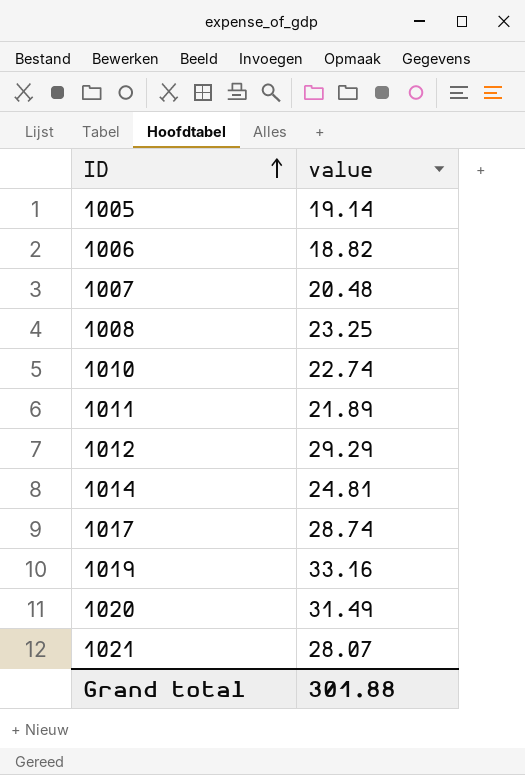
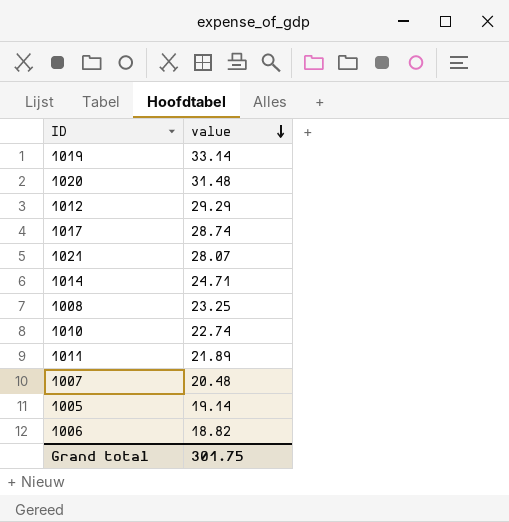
row order: ID ascending -> value descending
1019 | value: 33.16 -> 33.14
1020 | value: 31.49 -> 31.48
1014 | value: 24.81 -> 24.71
Grand total | value: 301.88 -> 301.75

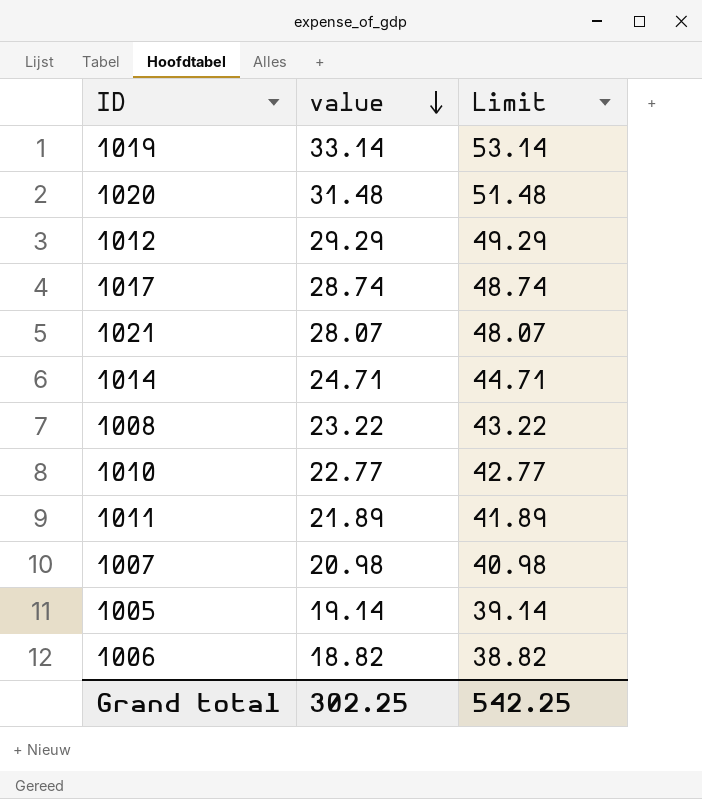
column Limit | formula: none -> [value] + 20
1008 | value: 23.25 -> 23.22
1010 | value: 22.74 -> 22.77
1007 | value: 20.48 -> 20.98
Grand total | value: 301.75 -> 302.25

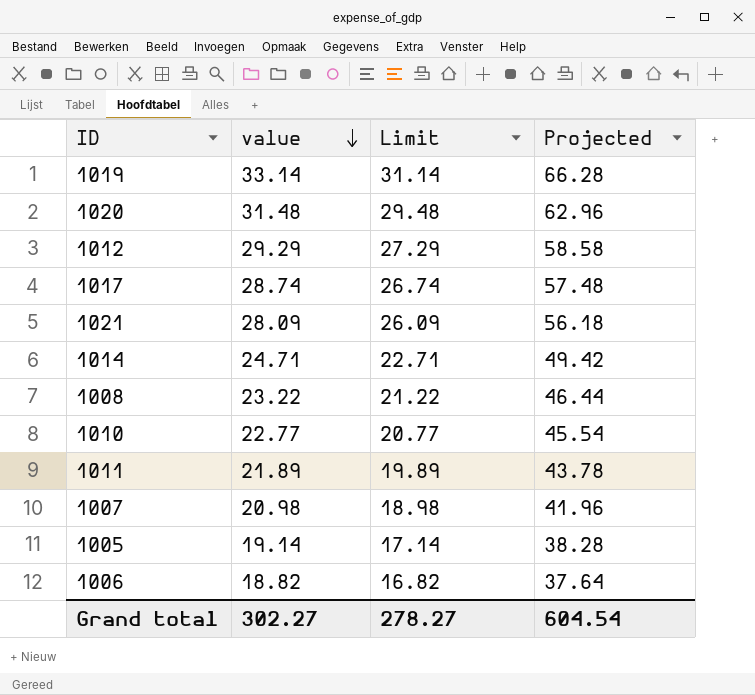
column Limit | formula: [value] + 20 -> [value] - 2
column Projected | formula: none -> [value] * 2
1021 | value: 28.07 -> 28.09
Grand total | value: 302.25 -> 302.27
Grand total | Limit: 542.25 -> 278.27

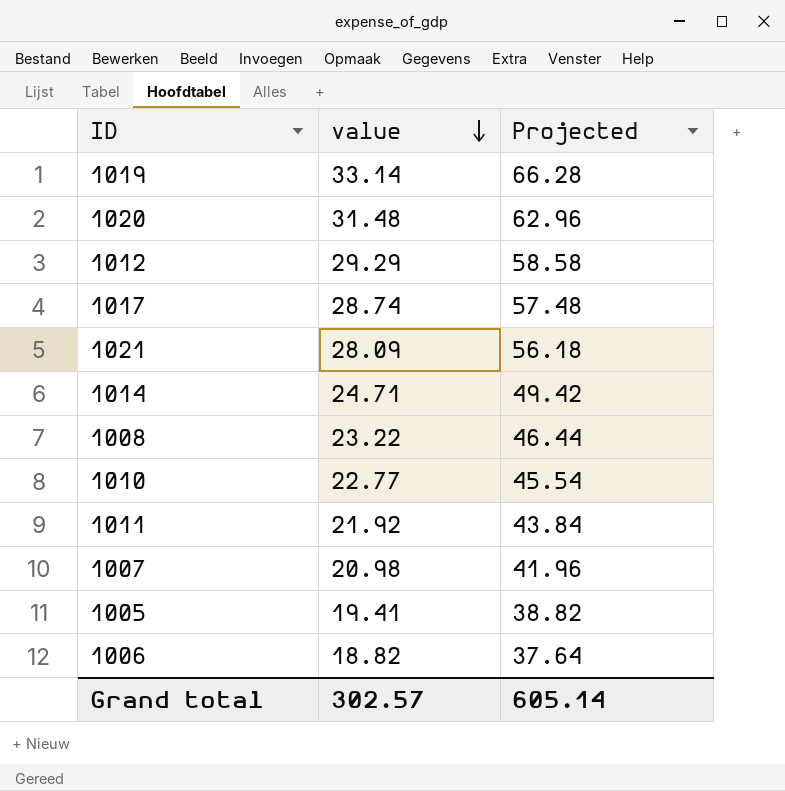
column Limit | formula: [value] - 2 -> none
1011 | value: 21.89 -> 21.92
1011 | Projected: 43.78 -> 43.84
1005 | value: 19.14 -> 19.41
1005 | Projected: 38.28 -> 38.82
Grand total | value: 302.27 -> 302.57
Grand total | Projected: 604.54 -> 605.14

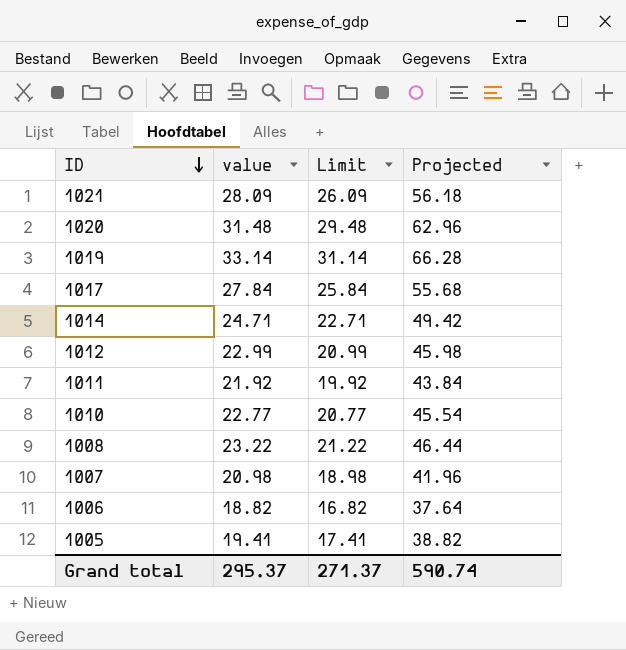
row order: value descending -> ID descending
column Limit | formula: none -> [value] - 2
1017 | value: 28.74 -> 27.84
1017 | Projected: 57.48 -> 55.68
1012 | value: 29.29 -> 22.99
1012 | Projected: 58.58 -> 45.98
Grand total | value: 302.57 -> 295.37
Grand total | Projected: 605.14 -> 590.74

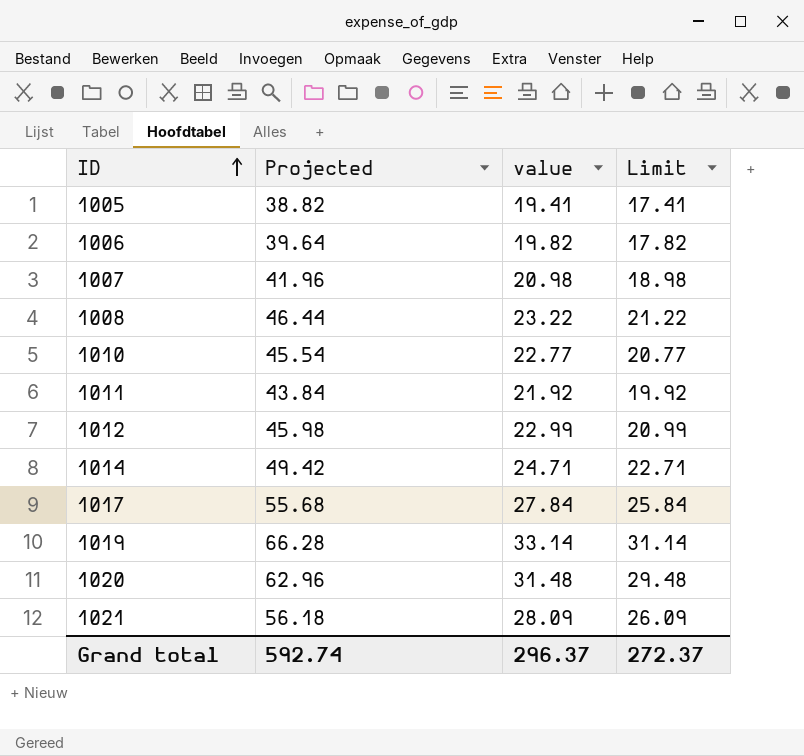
row order: ID descending -> ID ascending
column Projected | position: 4 -> 2
1006 | Projected: 37.64 -> 39.64
1006 | value: 18.82 -> 19.82
1006 | Limit: 16.82 -> 17.82
Grand total | Projected: 590.74 -> 592.74
Grand total | value: 295.37 -> 296.37
Grand total | Limit: 271.37 -> 272.37

